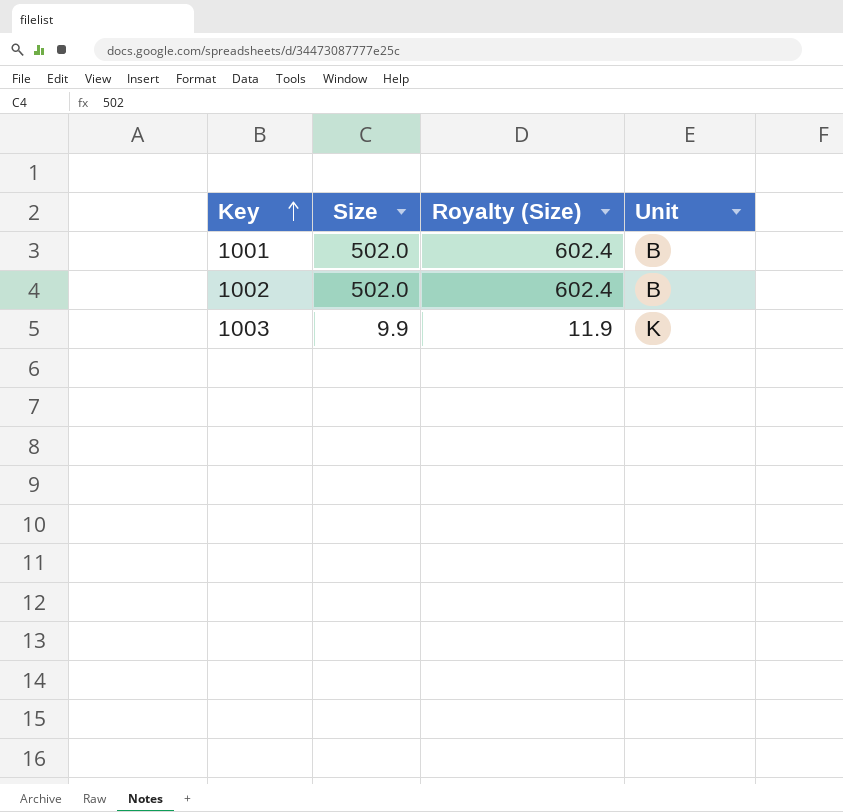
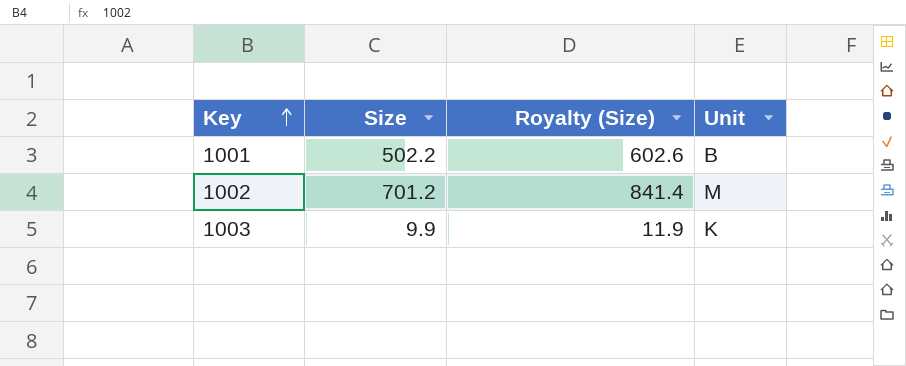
1001 | Size: 502.0 -> 502.2
1001 | Royalty (Size): 602.4 -> 602.6
1002 | Size: 502.0 -> 701.2
1002 | Royalty (Size): 602.4 -> 841.4
1002 | Unit: B -> M

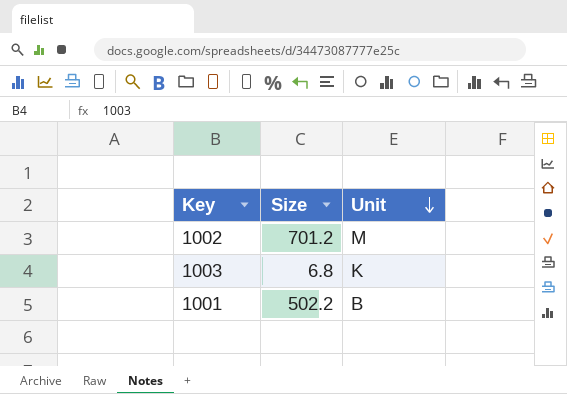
row order: Key ascending -> Unit descending
column Royalty (Size) | formula: [Size] * 1.2 -> none
1003 | Size: 9.9 -> 6.8

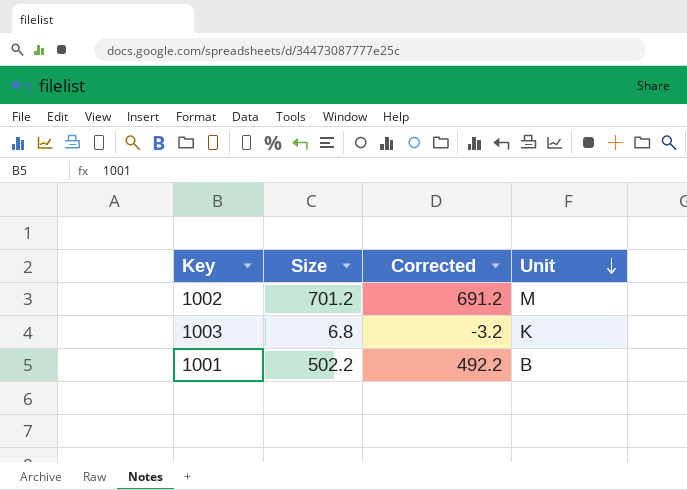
column Corrected | formula: none -> [Size] - 10

